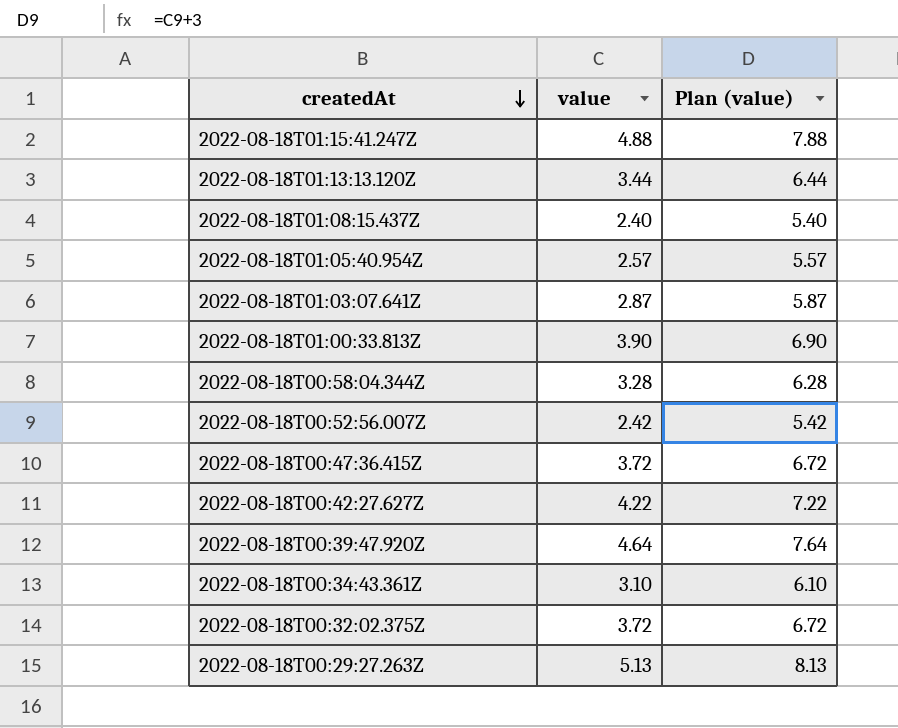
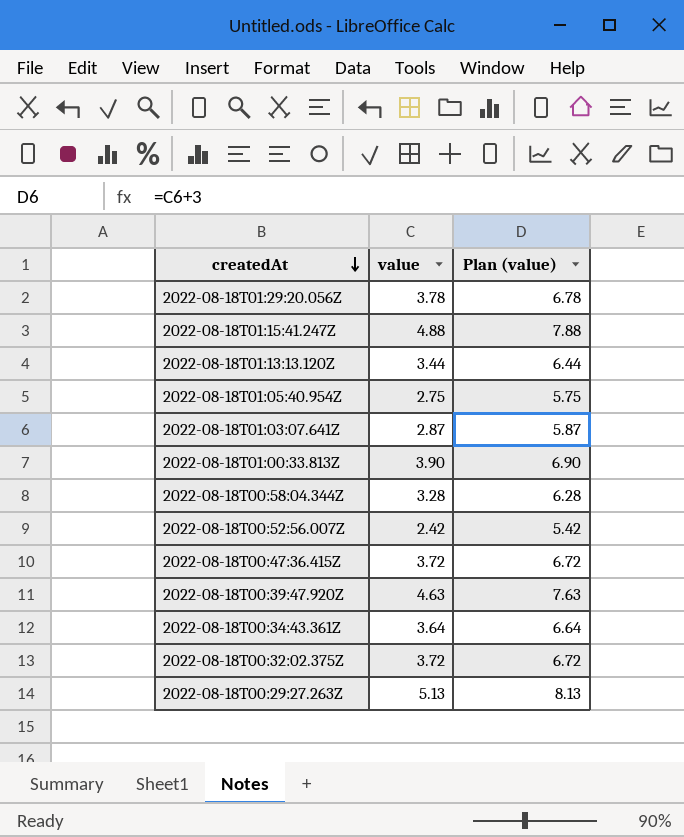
row 2022-08-18T01:08:15.437Z: 2.40 | 5.40 -> none
row 2022-08-18T00:42:27.627Z: 4.22 | 7.22 -> none
row 2022-08-18T01:29:20.056Z: none -> 3.78 | 6.78
2022-08-18T01:05:40.954Z | value: 2.57 -> 2.75
2022-08-18T01:05:40.954Z | Plan (value): 5.57 -> 5.75
2022-08-18T00:39:47.920Z | value: 4.64 -> 4.63
2022-08-18T00:39:47.920Z | Plan (value): 7.64 -> 7.63
2022-08-18T00:34:43.361Z | value: 3.10 -> 3.64
2022-08-18T00:34:43.361Z | Plan (value): 6.10 -> 6.64

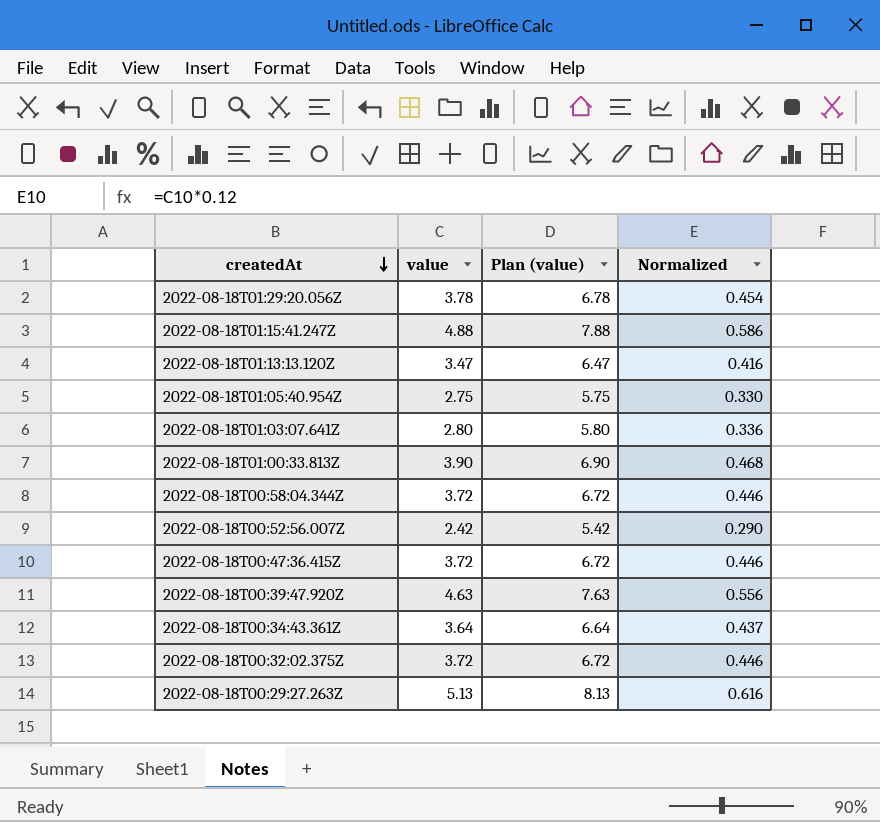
column Normalized | formula: none -> [value] * 0.12
2022-08-18T01:13:13.120Z | value: 3.44 -> 3.47
2022-08-18T01:13:13.120Z | Plan (value): 6.44 -> 6.47
2022-08-18T01:03:07.641Z | value: 2.87 -> 2.80
2022-08-18T01:03:07.641Z | Plan (value): 5.87 -> 5.80
2022-08-18T00:58:04.344Z | value: 3.28 -> 3.72
2022-08-18T00:58:04.344Z | Plan (value): 6.28 -> 6.72

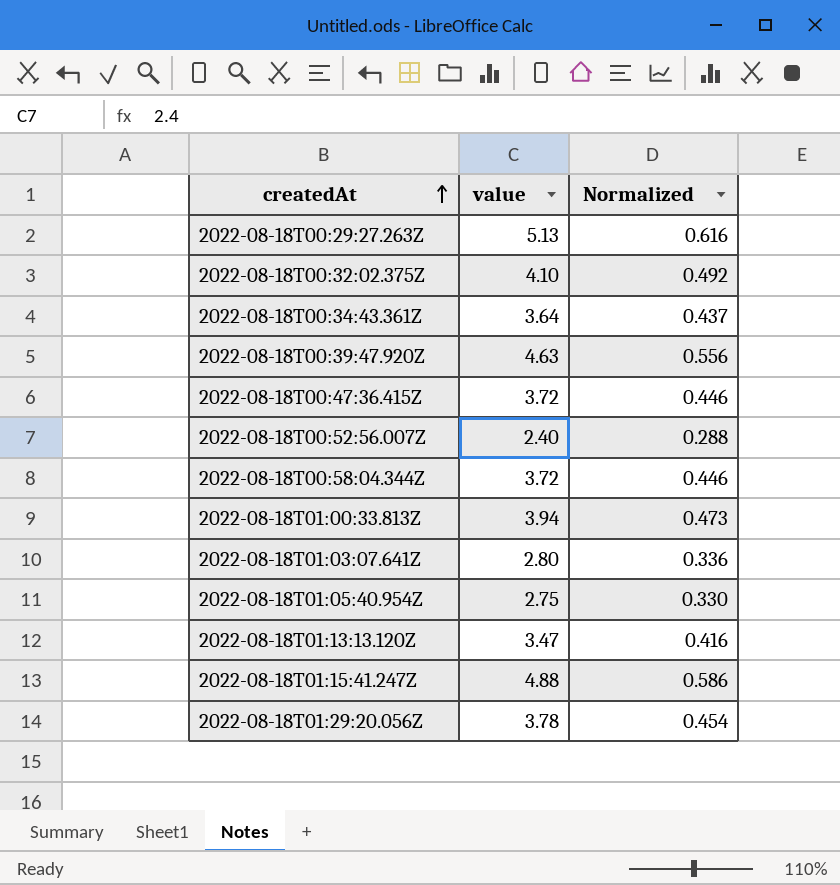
row order: createdAt descending -> createdAt ascending
column Plan (value) | formula: [value] + 3 -> none
2022-08-18T00:32:02.375Z | value: 3.72 -> 4.10
2022-08-18T00:32:02.375Z | Normalized: 0.446 -> 0.492
2022-08-18T00:52:56.007Z | value: 2.42 -> 2.40
2022-08-18T00:52:56.007Z | Normalized: 0.290 -> 0.288
2022-08-18T01:00:33.813Z | value: 3.90 -> 3.94
2022-08-18T01:00:33.813Z | Normalized: 0.468 -> 0.473

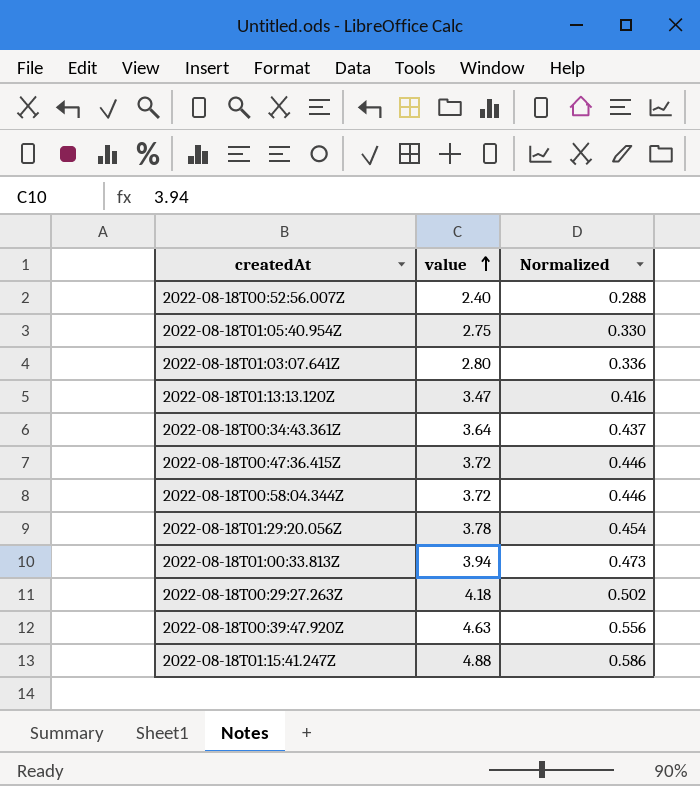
row order: createdAt ascending -> value ascending
row 2022-08-18T00:32:02.375Z: 4.10 | 0.492 -> none
2022-08-18T00:29:27.263Z | value: 5.13 -> 4.18
2022-08-18T00:29:27.263Z | Normalized: 0.616 -> 0.502

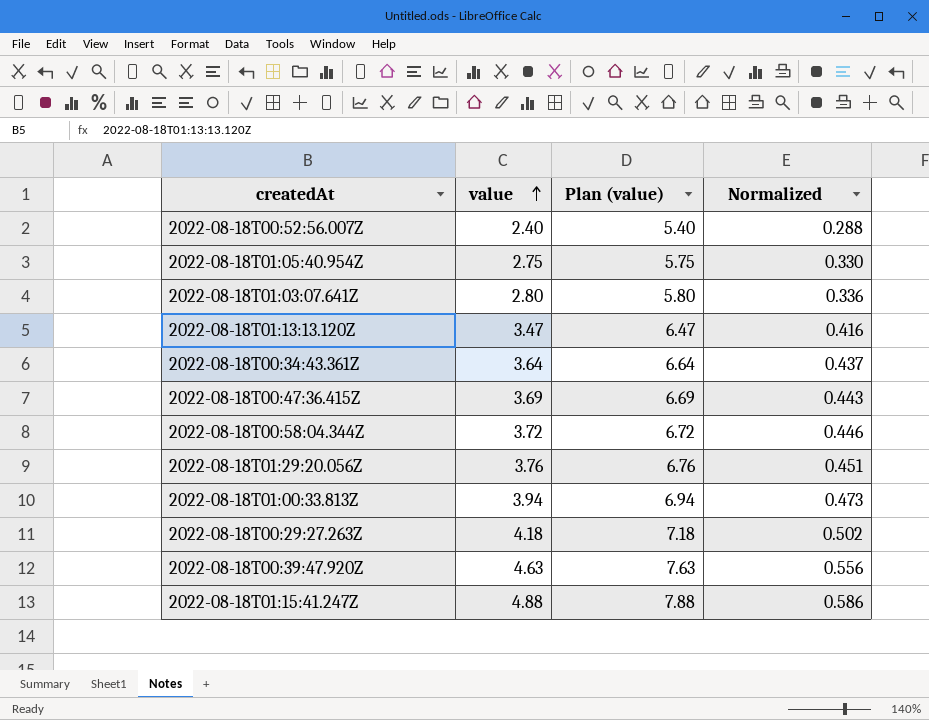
column Plan (value) | formula: none -> [value] + 3
2022-08-18T00:47:36.415Z | value: 3.72 -> 3.69
2022-08-18T00:47:36.415Z | Normalized: 0.446 -> 0.443
2022-08-18T01:29:20.056Z | value: 3.78 -> 3.76
2022-08-18T01:29:20.056Z | Normalized: 0.454 -> 0.451

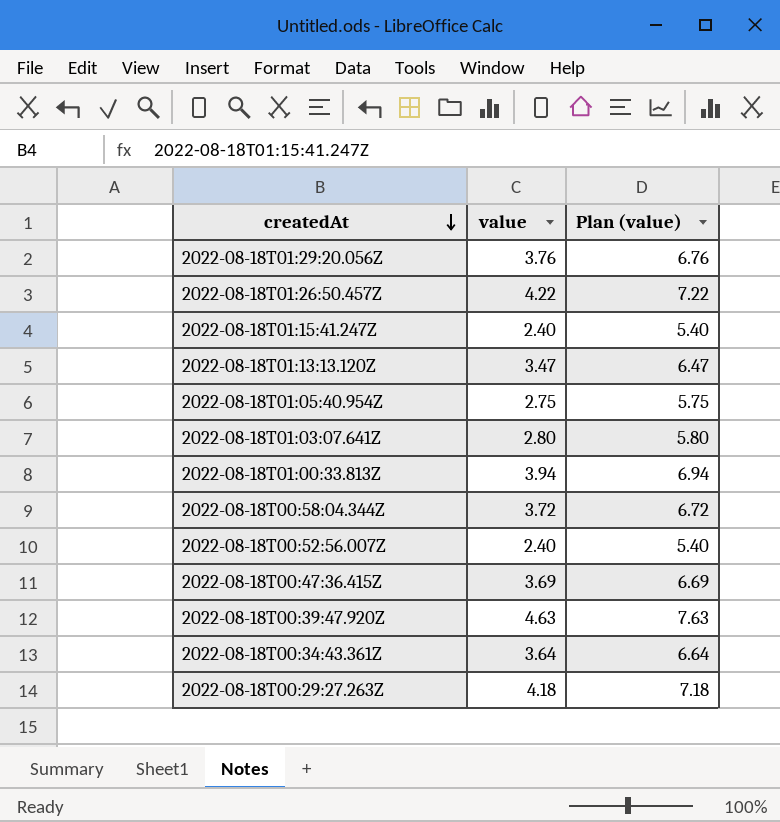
row order: value ascending -> createdAt descending
column Normalized | formula: [value] * 0.12 -> none
row 2022-08-18T01:26:50.457Z: none -> 4.22 | 7.22
2022-08-18T01:15:41.247Z | value: 4.88 -> 2.40
2022-08-18T01:15:41.247Z | Plan (value): 7.88 -> 5.40

